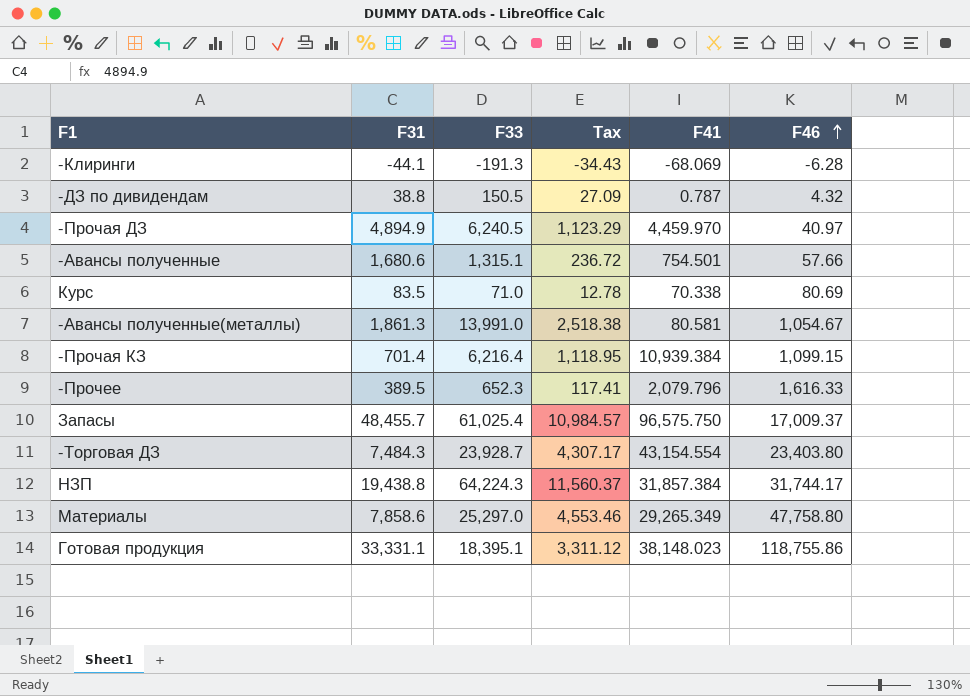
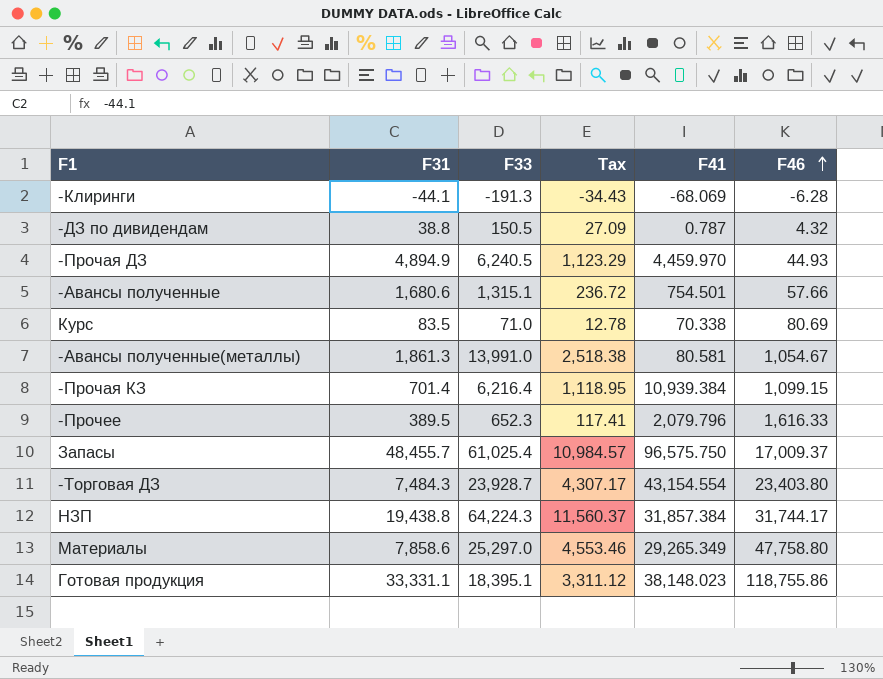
-Прочая ДЗ | F46: 40.97 -> 44.93

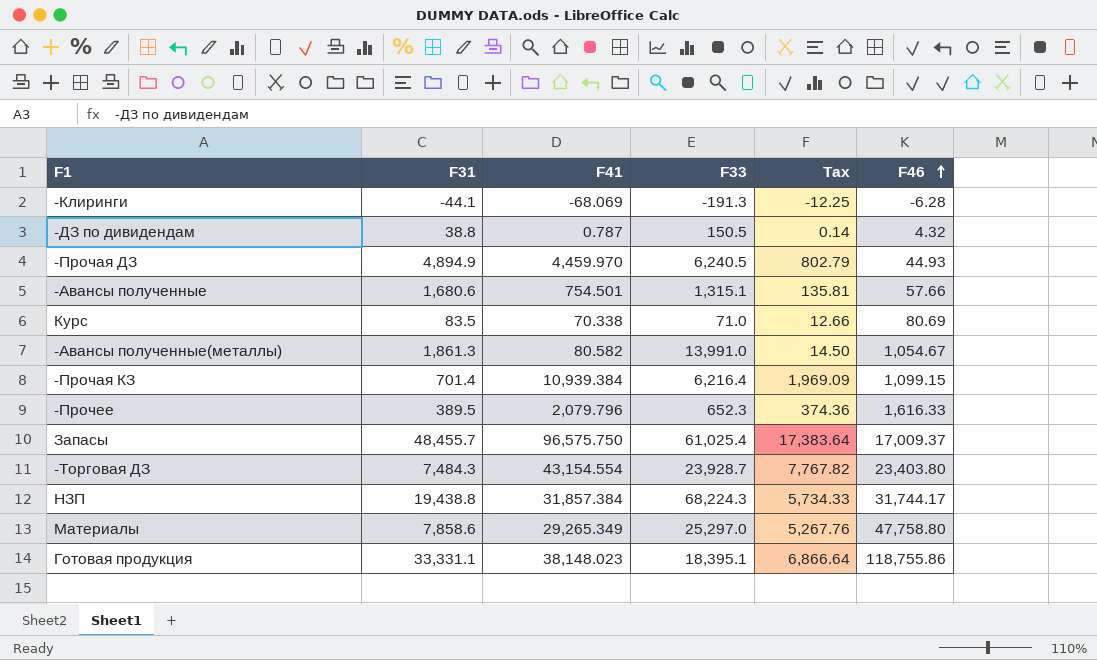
column F41 | position: 5 -> 3
column Tax | formula: [F33] * 0.18 -> [F41] * 0.18
-Авансы полученные(металлы) | F41: 80.581 -> 80.582
НЗП | F33: 64,224.3 -> 68,224.3

